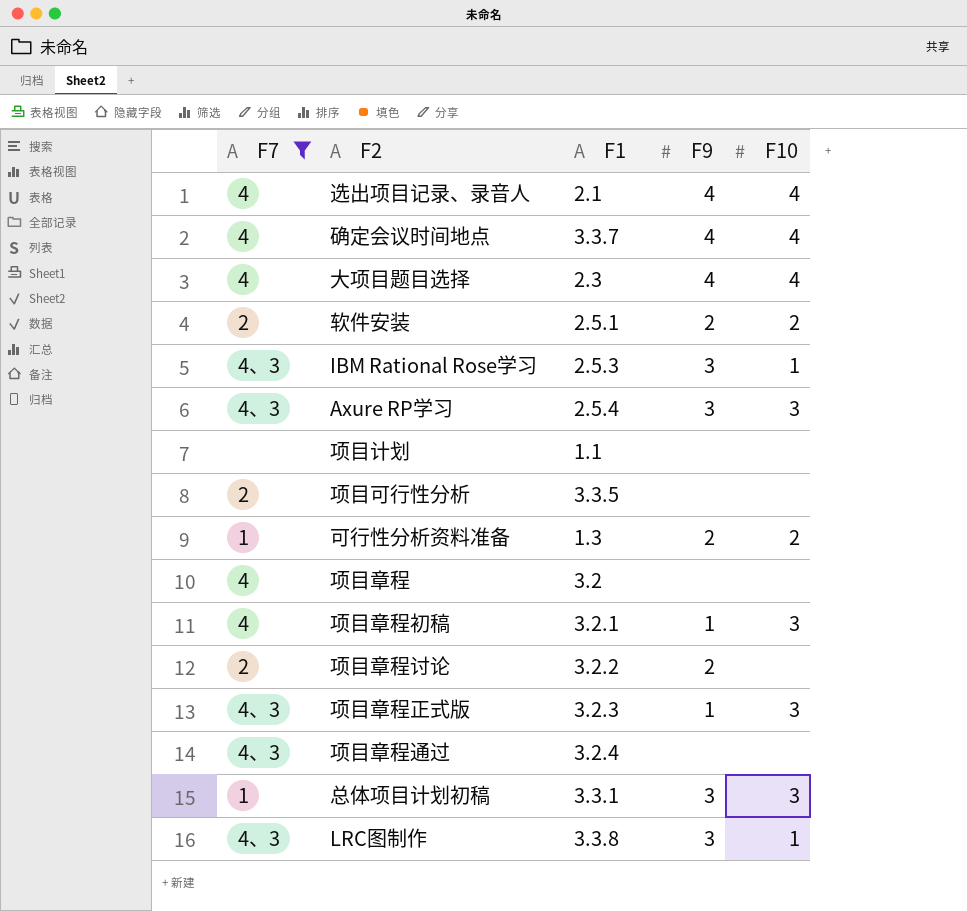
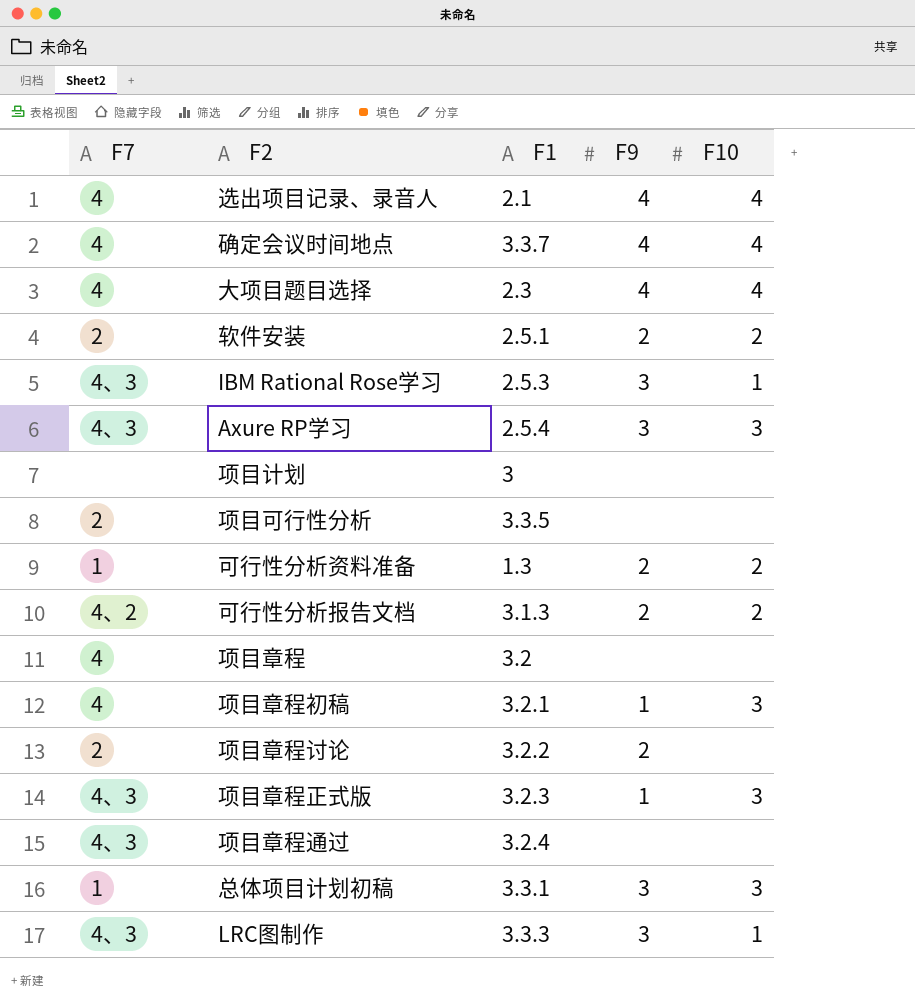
filter: F7 != 4、2 -> none
项目计划 | F1: 1.1 -> 3
LRC图制作 | F1: 3.3.8 -> 3.3.3

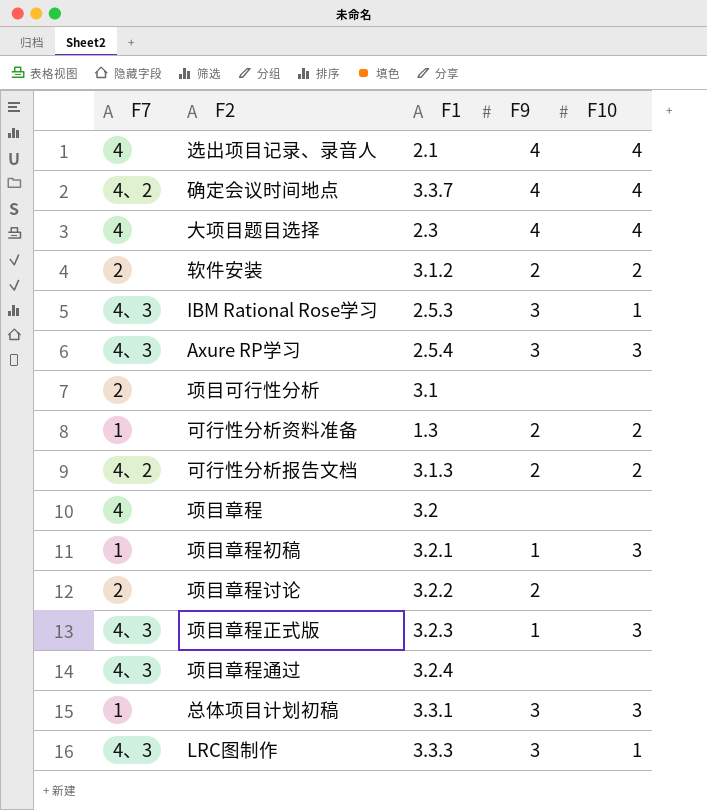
row 项目计划: none | 3 | none | none -> none
确定会议时间地点 | F7: 4 -> 4、2
软件安装 | F1: 2.5.1 -> 3.1.2
项目可行性分析 | F1: 3.3.5 -> 3.1
项目章程初稿 | F7: 4 -> 1

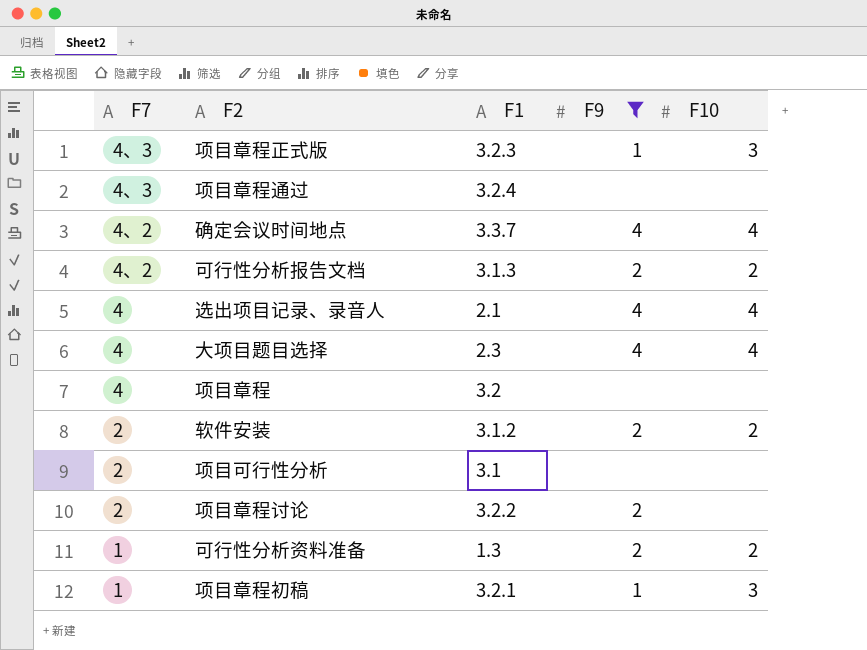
filter: none -> F9 != 3
row order: none -> F7 descending

